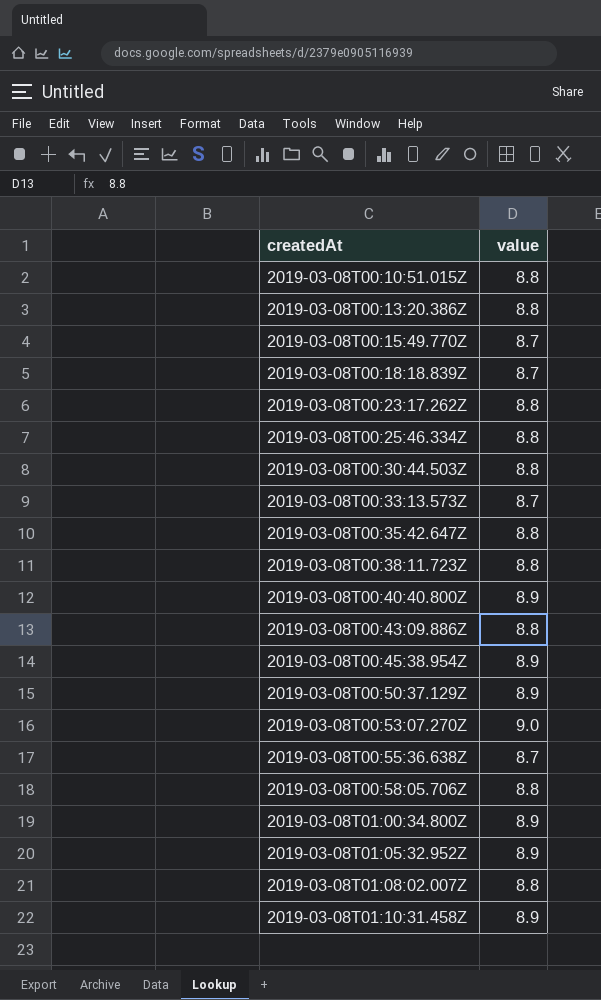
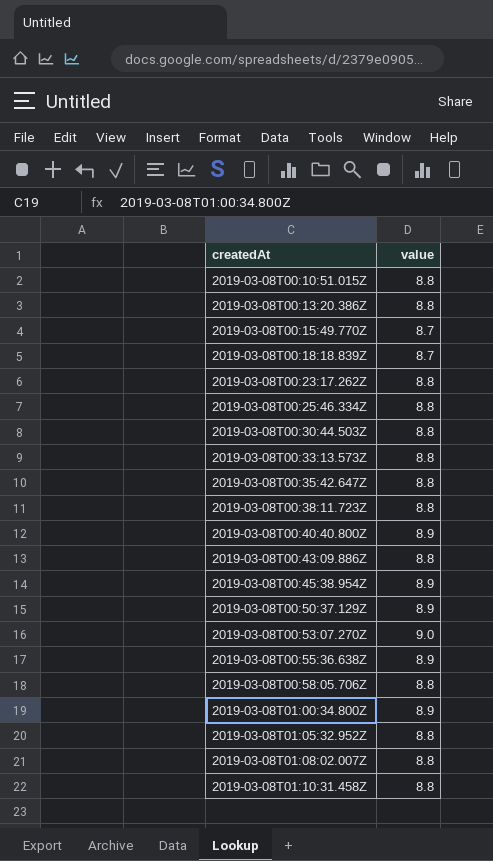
2019-03-08T00:33:13.573Z | value: 8.7 -> 8.8
2019-03-08T00:55:36.638Z | value: 8.7 -> 8.9
2019-03-08T01:05:32.952Z | value: 8.9 -> 8.8
2019-03-08T01:10:31.458Z | value: 8.9 -> 8.8

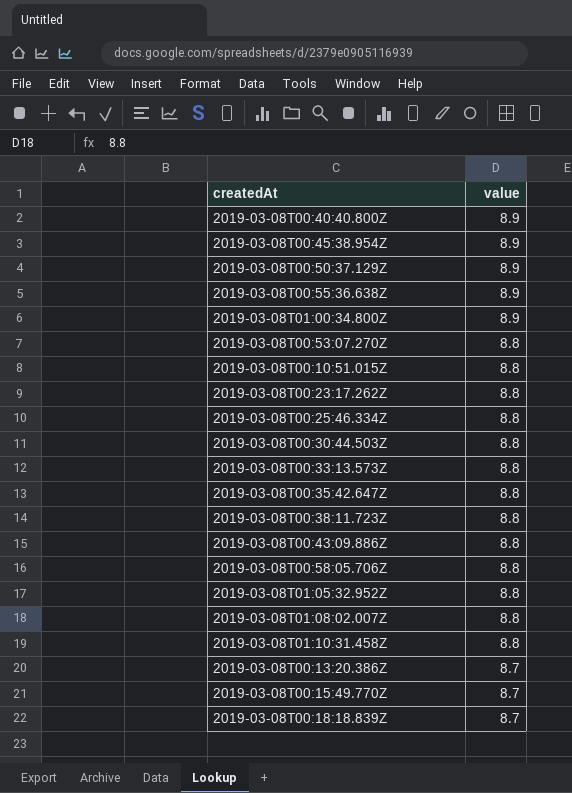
row order: createdAt ascending -> value descending
2019-03-08T00:53:07.270Z | value: 9.0 -> 8.8
2019-03-08T00:13:20.386Z | value: 8.8 -> 8.7

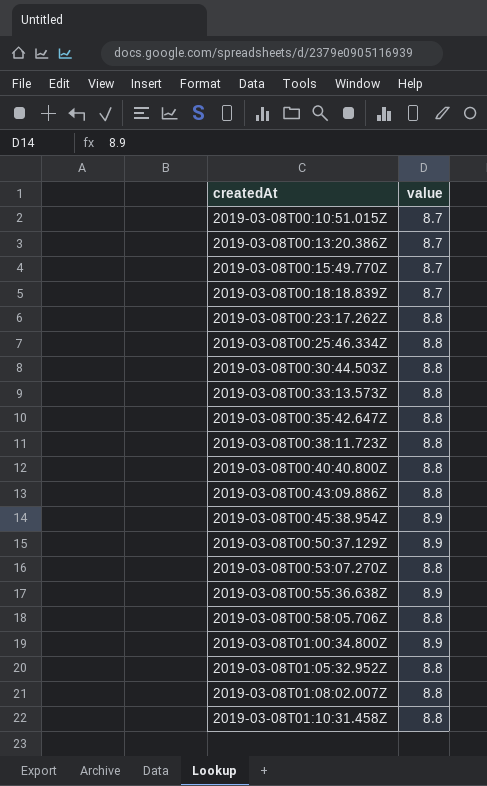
row order: value descending -> createdAt ascending
2019-03-08T00:10:51.015Z | value: 8.8 -> 8.7
2019-03-08T00:40:40.800Z | value: 8.9 -> 8.8

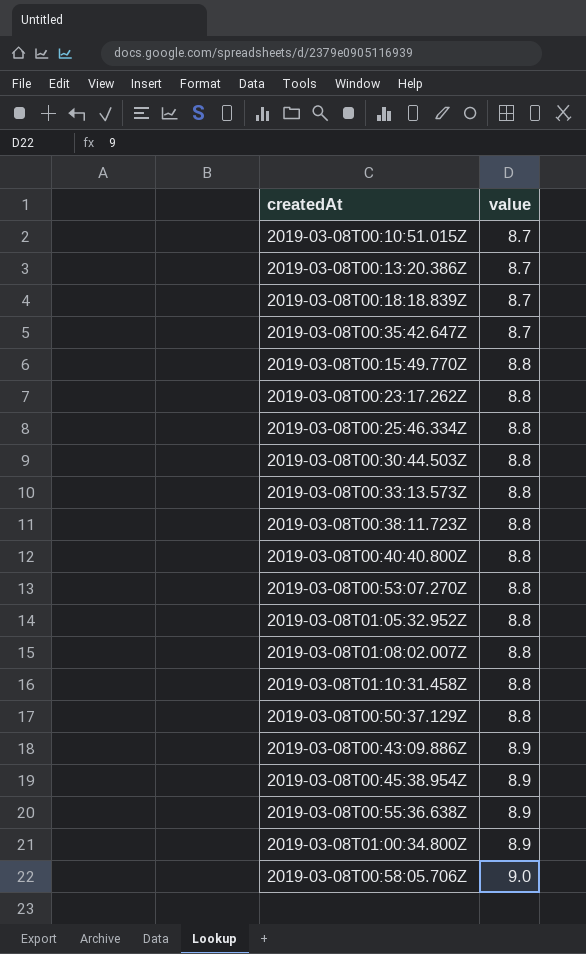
row order: createdAt ascending -> value ascending
2019-03-08T00:35:42.647Z | value: 8.8 -> 8.7
2019-03-08T00:15:49.770Z | value: 8.7 -> 8.8
2019-03-08T00:50:37.129Z | value: 8.9 -> 8.8
2019-03-08T00:43:09.886Z | value: 8.8 -> 8.9
2019-03-08T00:58:05.706Z | value: 8.8 -> 9.0

